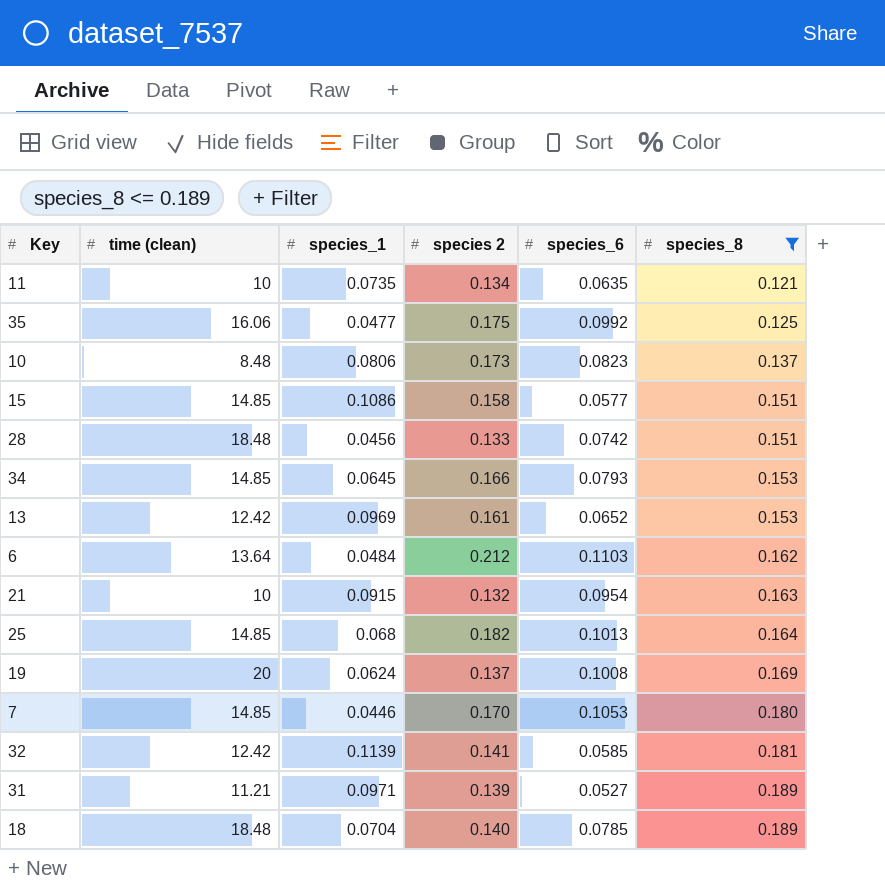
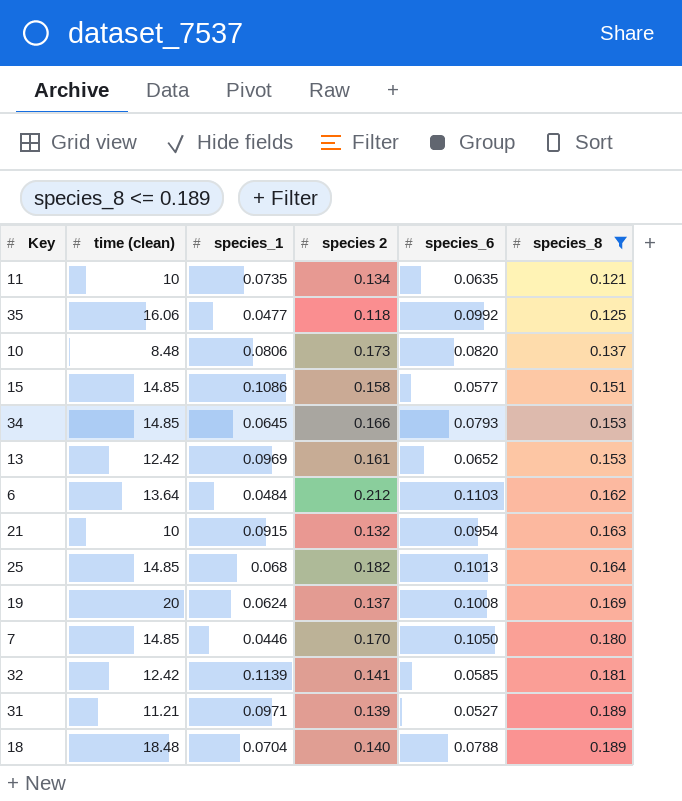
row 28: 18.48 | 0.0456 | 0.133 | 0.0742 | 0.151 -> none
35 | species 2: 0.175 -> 0.118
10 | species_6: 0.0823 -> 0.0820
7 | species_6: 0.1053 -> 0.1050
18 | species_6: 0.0785 -> 0.0788

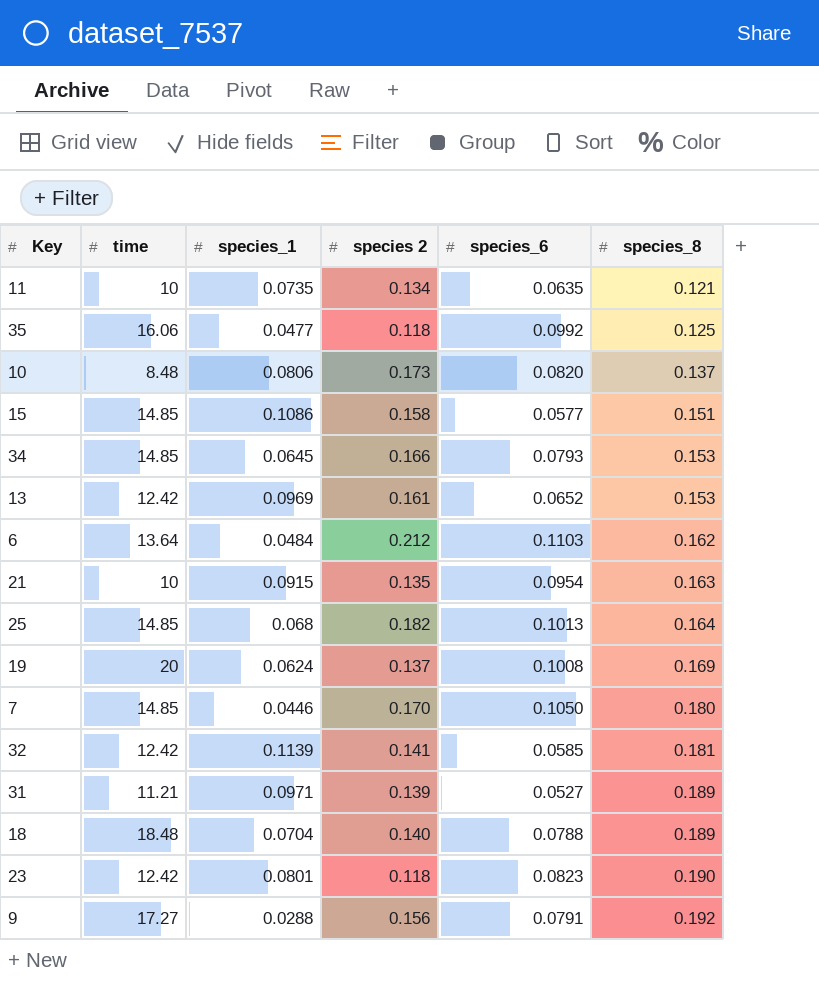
filter: species_8 <= 0.189 -> none
column name: time (clean) -> time
21 | species 2: 0.132 -> 0.135

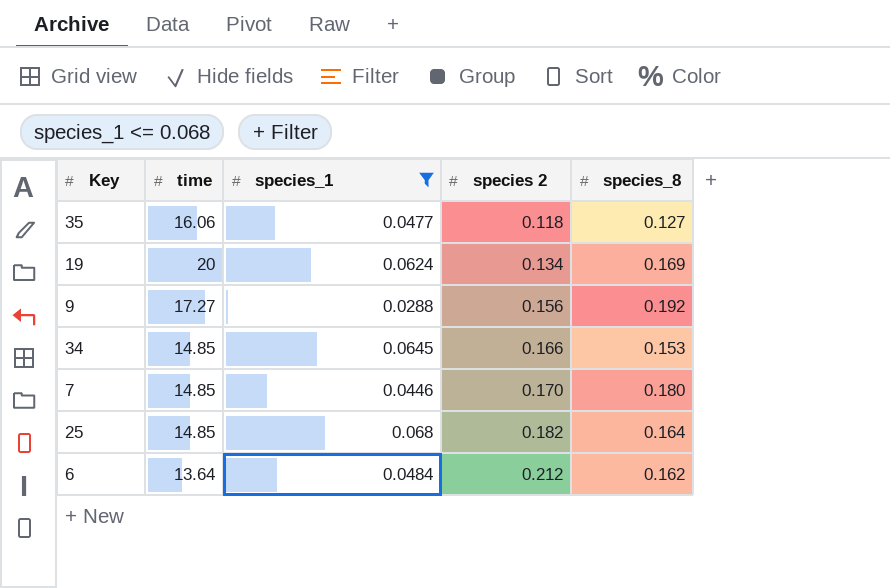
filter: none -> species_1 <= 0.068
row order: species_8 ascending -> species 2 ascending
column species_6 | position: 5 -> none
35 | species_8: 0.125 -> 0.127
19 | species 2: 0.137 -> 0.134

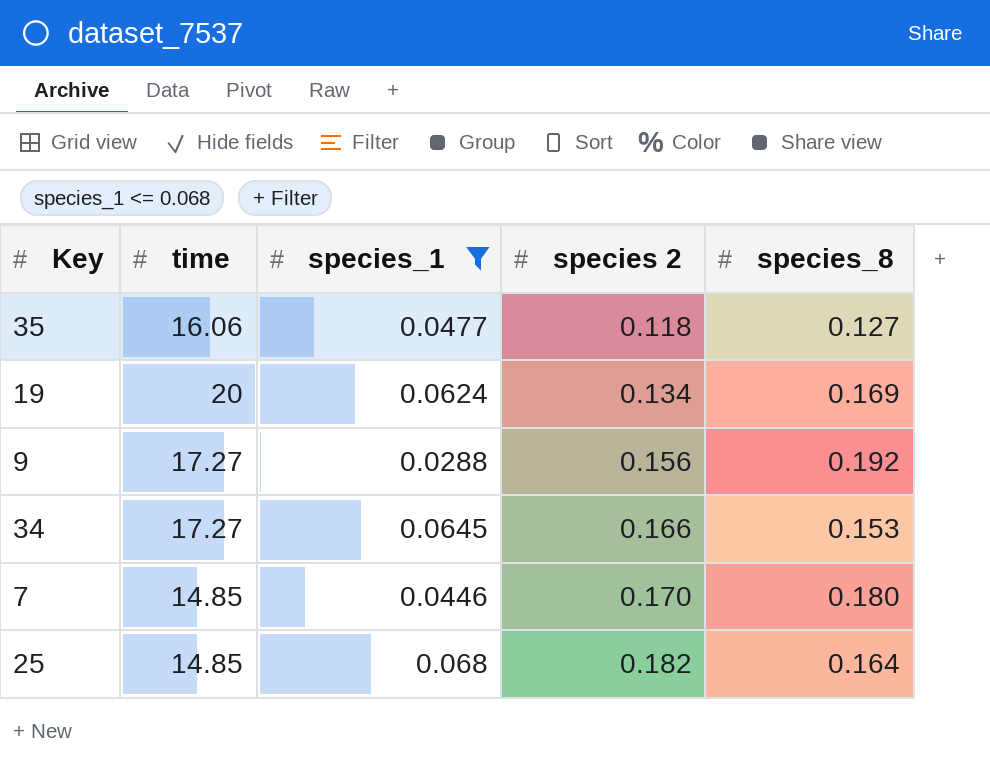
row 6: 13.64 | 0.0484 | 0.212 | 0.162 -> none
34 | time: 14.85 -> 17.27

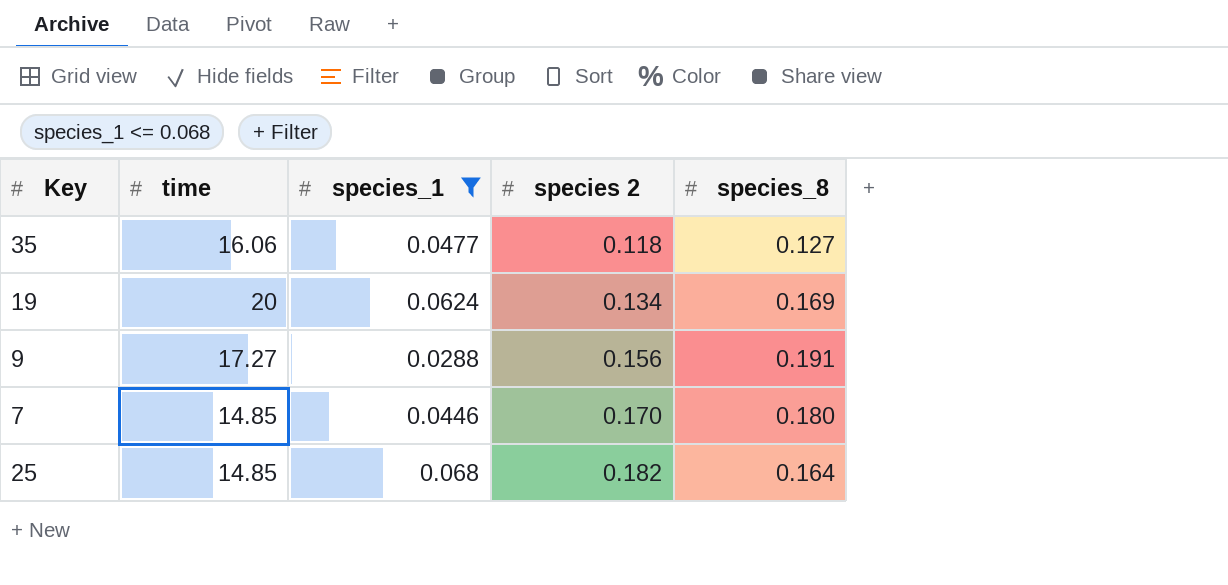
row 34: 17.27 | 0.0645 | 0.166 | 0.153 -> none
9 | species_8: 0.192 -> 0.191

